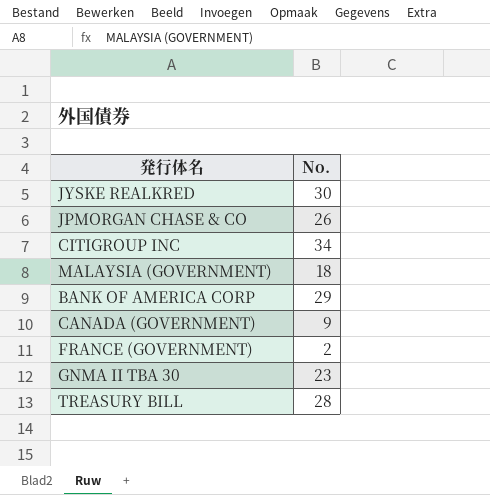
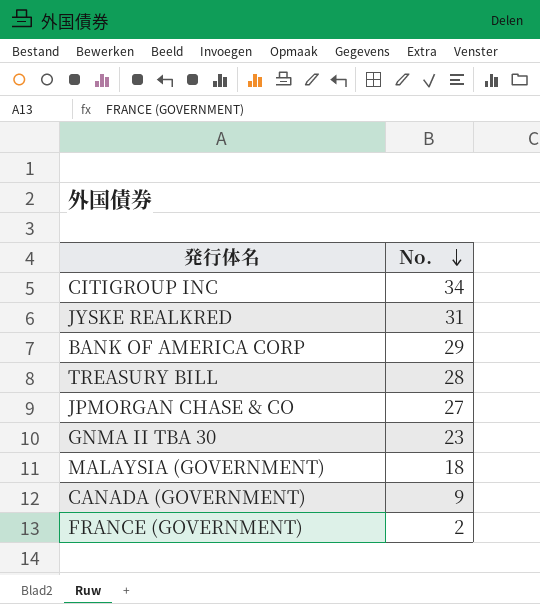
row order: none -> No. descending
JYSKE REALKRED | No.: 30 -> 31
JPMORGAN CHASE & CO | No.: 26 -> 27

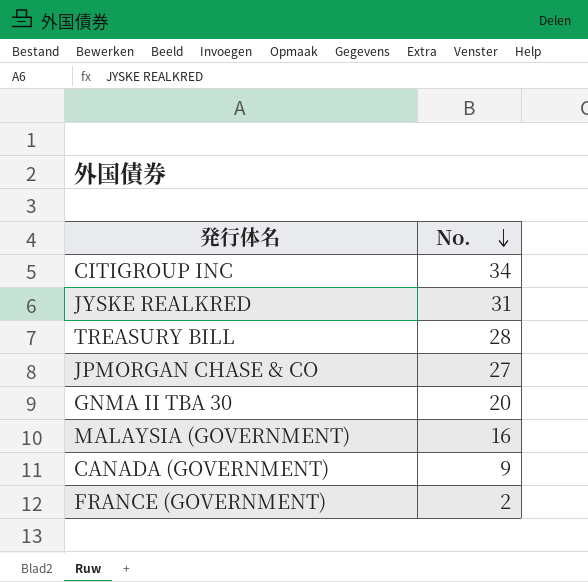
row BANK OF AMERICA CORP: 29 -> none
GNMA II TBA 30 | No.: 23 -> 20
MALAYSIA (GOVERNMENT) | No.: 18 -> 16

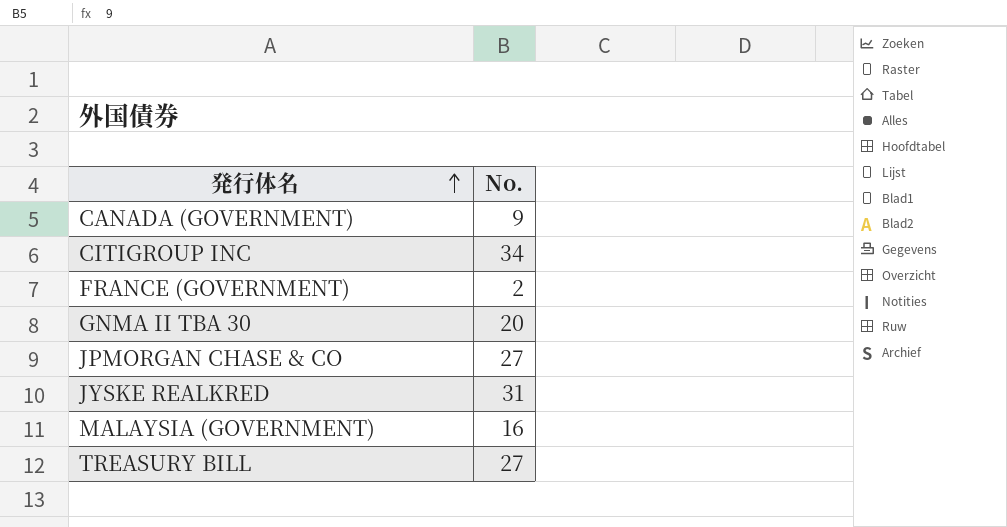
row order: No. descending -> 発行体名 ascending
TREASURY BILL | No.: 28 -> 27

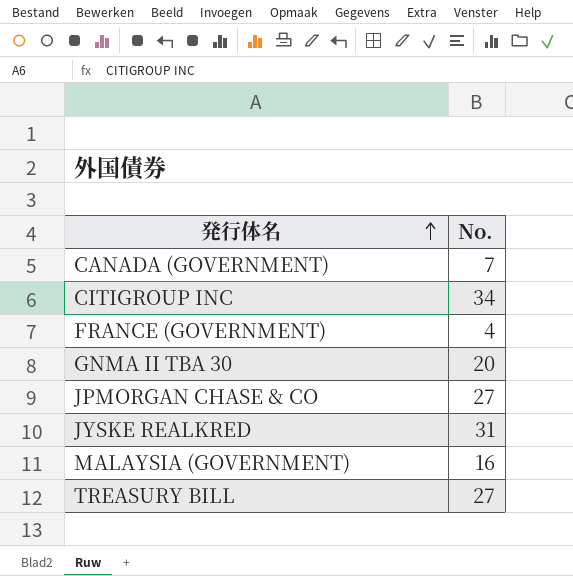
CANADA (GOVERNMENT) | No.: 9 -> 7
FRANCE (GOVERNMENT) | No.: 2 -> 4

